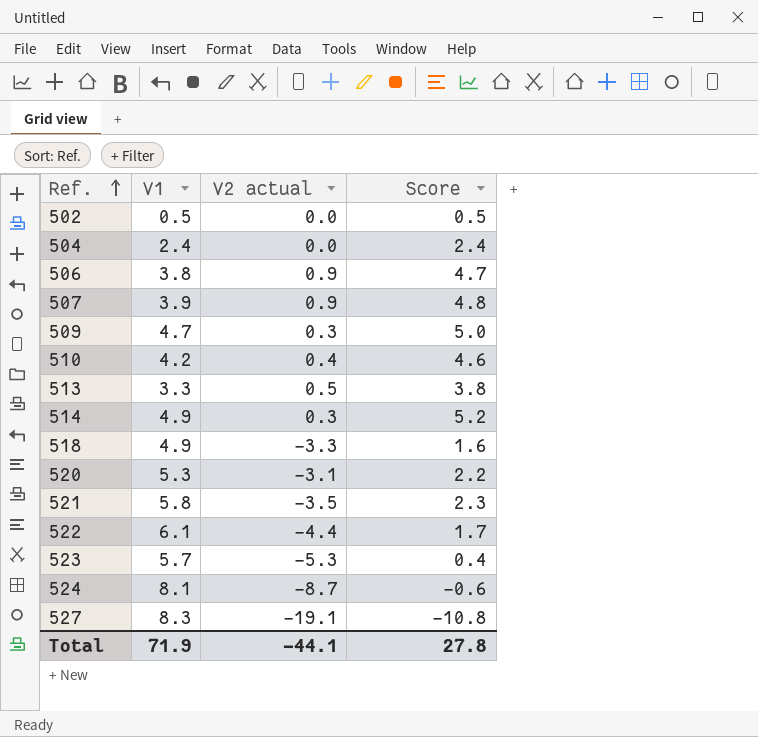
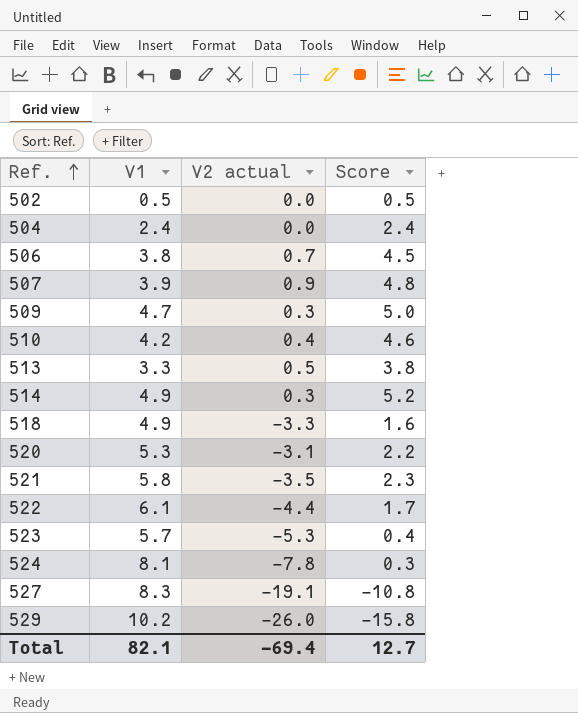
506 | V2 actual: 0.9 -> 0.7
506 | Score: 4.7 -> 4.5
524 | V2 actual: -8.7 -> -7.8
524 | Score: -0.6 -> 0.3
row 529: none -> 10.2 | -26.0 | -15.8
Total | V1: 71.9 -> 82.1
Total | V2 actual: -44.1 -> -69.4
Total | Score: 27.8 -> 12.7

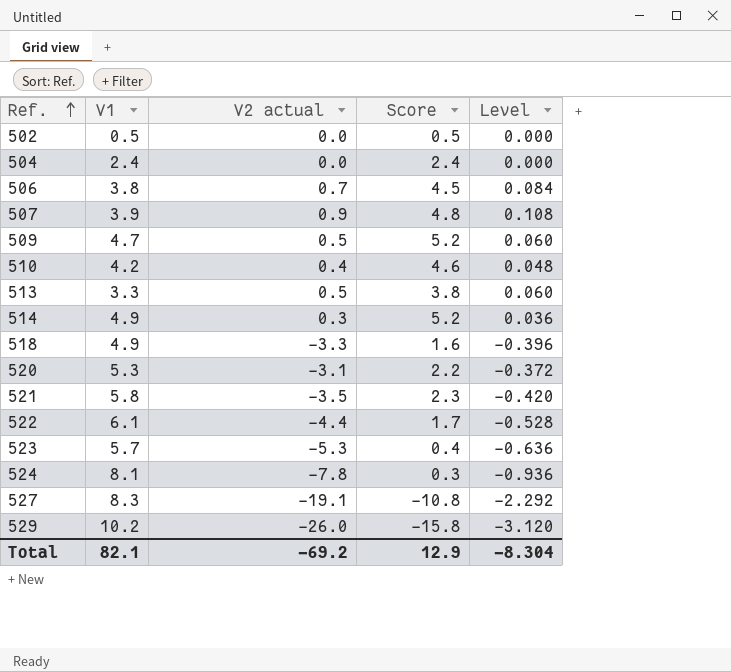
column Level | formula: none -> [V2 actual] * 0.12
509 | V2 actual: 0.3 -> 0.5
509 | Score: 5.0 -> 5.2
Total | V2 actual: -69.4 -> -69.2
Total | Score: 12.7 -> 12.9

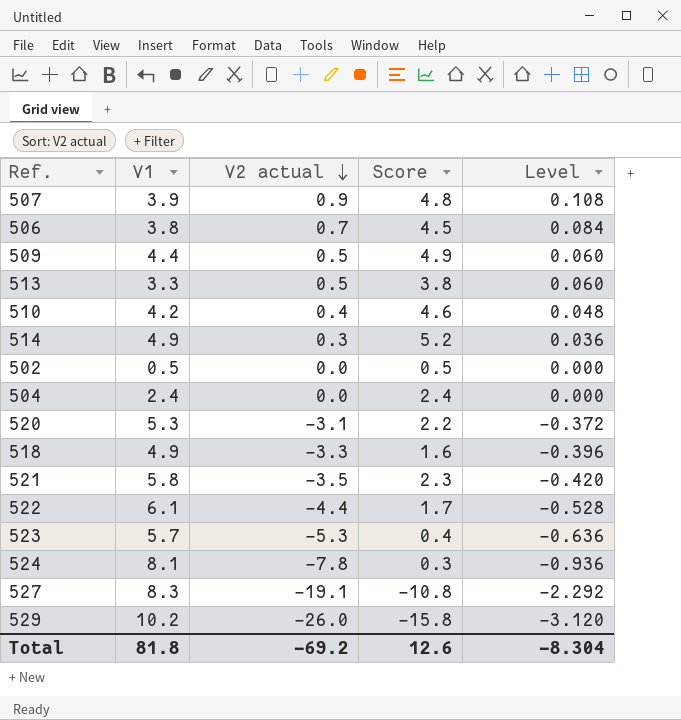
row order: Ref. ascending -> V2 actual descending
509 | V1: 4.7 -> 4.4
509 | Score: 5.2 -> 4.9
Total | V1: 82.1 -> 81.8
Total | Score: 12.9 -> 12.6

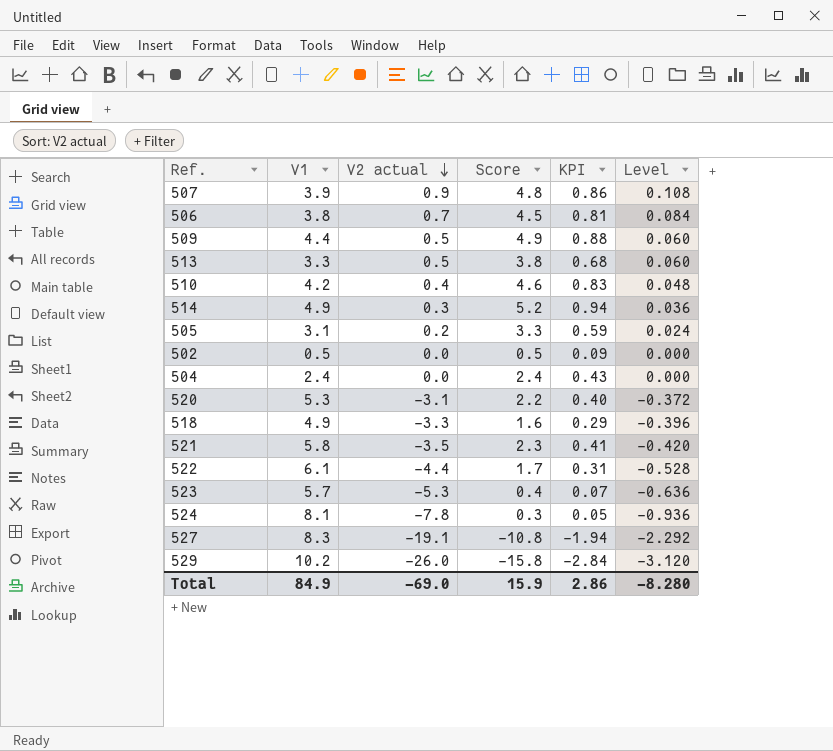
column KPI | formula: none -> [Score] * 0.18
row 505: none -> 3.1 | 0.2 | 3.3 | 0.59 | 0.024
Total | V1: 81.8 -> 84.9
Total | V2 actual: -69.2 -> -69.0
Total | Score: 12.6 -> 15.9
Total | Level: -8.304 -> -8.280

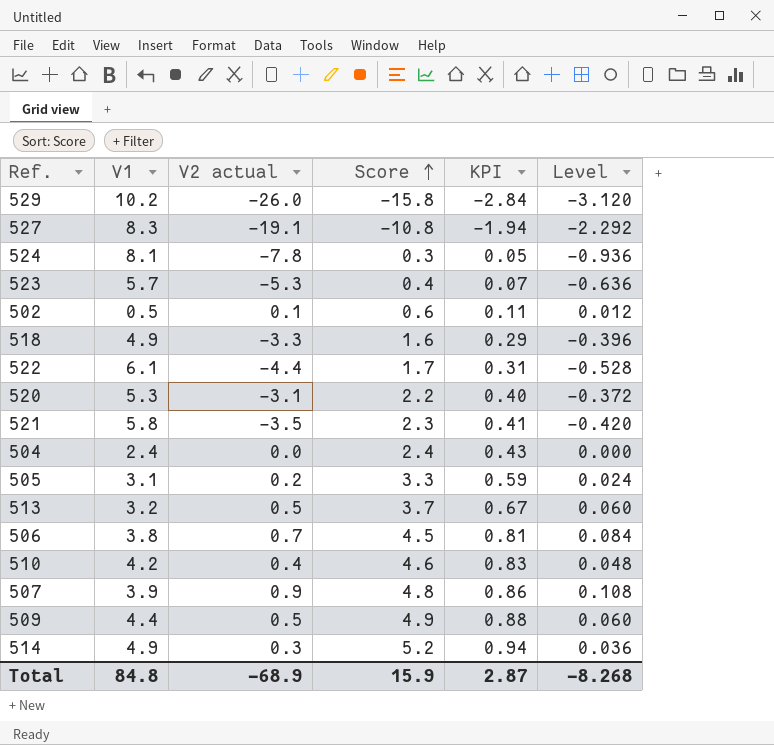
row order: V2 actual descending -> Score ascending
502 | V2 actual: 0.0 -> 0.1
502 | Score: 0.5 -> 0.6
502 | KPI: 0.09 -> 0.11
502 | Level: 0.000 -> 0.012
513 | V1: 3.3 -> 3.2
513 | Score: 3.8 -> 3.7
513 | KPI: 0.68 -> 0.67
Total | V1: 84.9 -> 84.8
Total | V2 actual: -69.0 -> -68.9
Total | KPI: 2.86 -> 2.87
Total | Level: -8.280 -> -8.268

